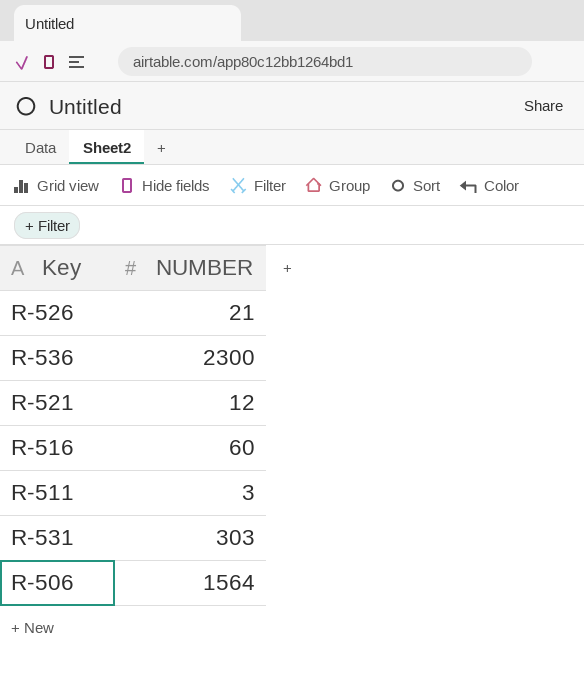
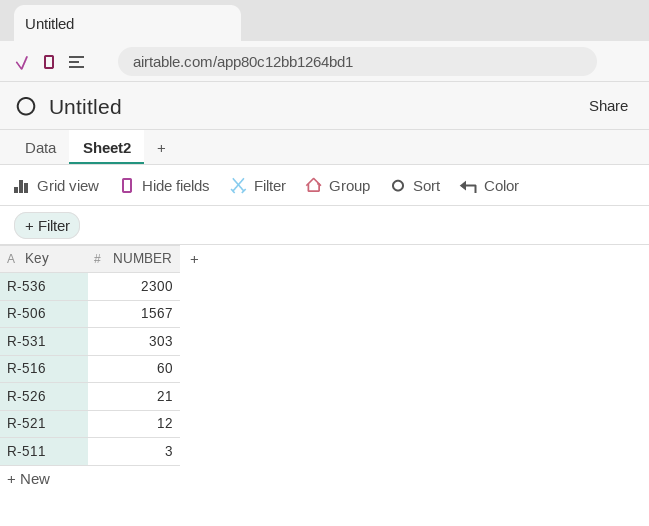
row order: none -> NUMBER descending
R-506 | NUMBER: 1564 -> 1567

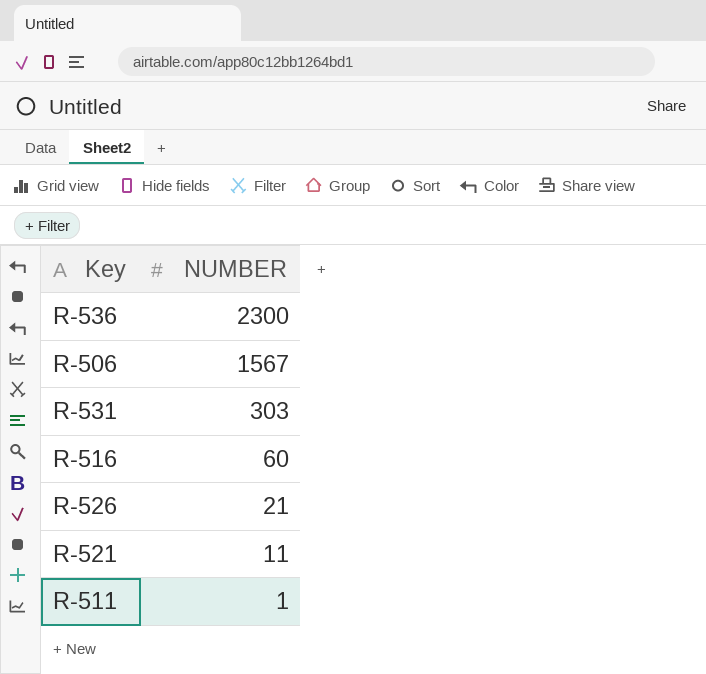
R-521 | NUMBER: 12 -> 11
R-511 | NUMBER: 3 -> 1

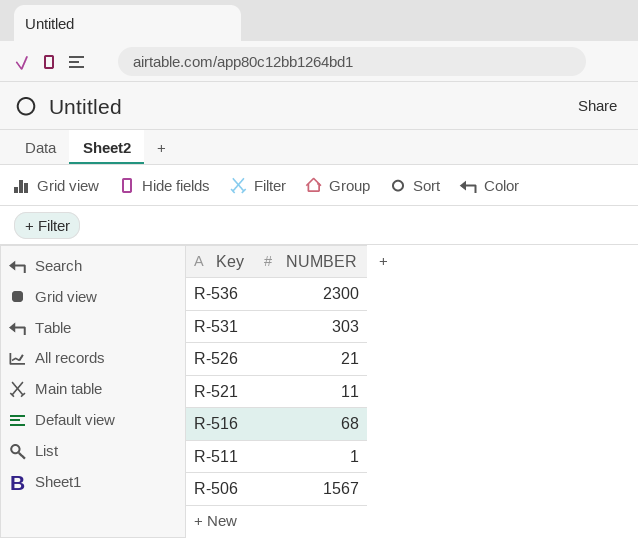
row order: NUMBER descending -> Key descending
R-516 | NUMBER: 60 -> 68

